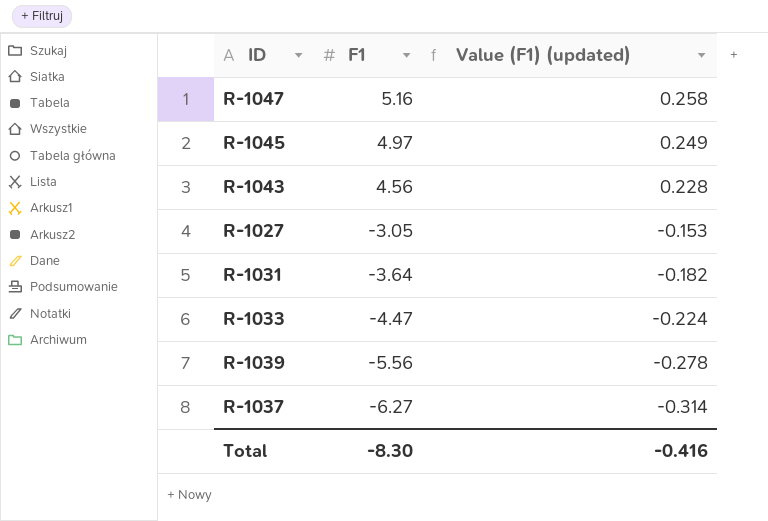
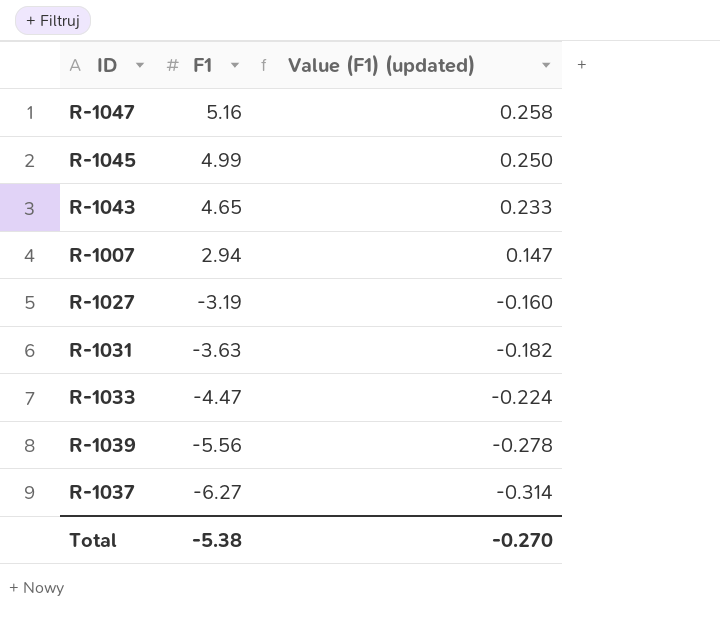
R-1045 | F1: 4.97 -> 4.99
R-1045 | Value (F1) (updated): 0.249 -> 0.250
R-1043 | F1: 4.56 -> 4.65
R-1043 | Value (F1) (updated): 0.228 -> 0.233
row R-1007: none -> 2.94 | 0.147
R-1027 | F1: -3.05 -> -3.19
R-1027 | Value (F1) (updated): -0.153 -> -0.160
R-1031 | F1: -3.64 -> -3.63
Total | F1: -8.30 -> -5.38
Total | Value (F1) (updated): -0.416 -> -0.270

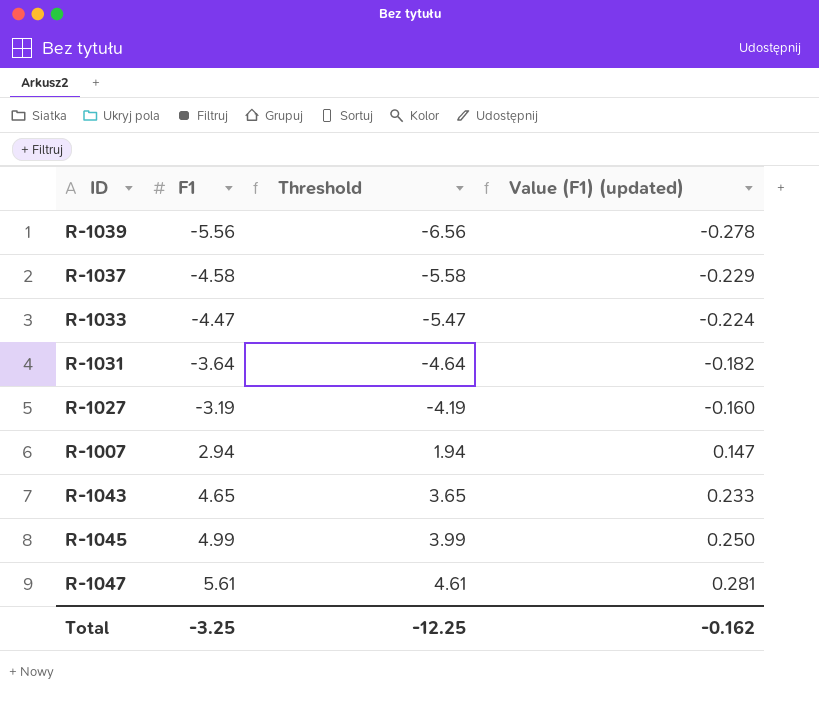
row order: F1 descending -> F1 ascending
column Threshold | formula: none -> [F1] - 1
R-1037 | F1: -6.27 -> -4.58
R-1037 | Value (F1) (updated): -0.314 -> -0.229
R-1031 | F1: -3.63 -> -3.64
R-1047 | F1: 5.16 -> 5.61
R-1047 | Value (F1) (updated): 0.258 -> 0.281
Total | F1: -5.38 -> -3.25
Total | Value (F1) (updated): -0.270 -> -0.162

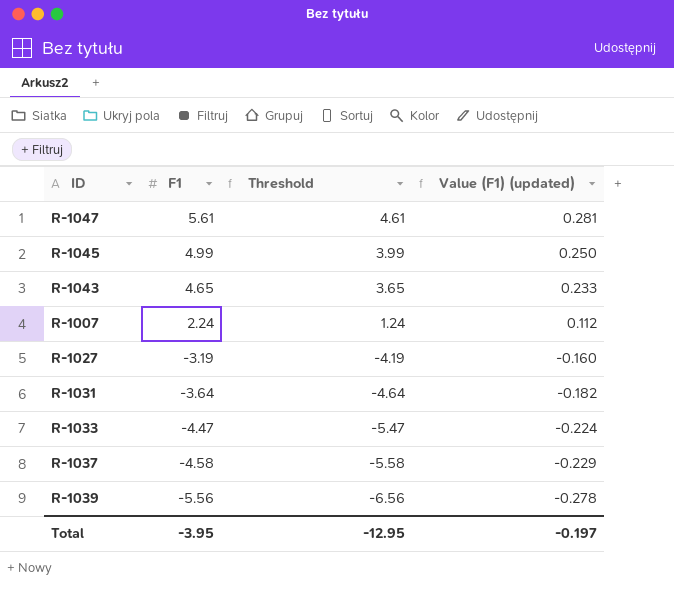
row order: F1 ascending -> F1 descending
R-1007 | F1: 2.94 -> 2.24
R-1007 | Threshold: 1.94 -> 1.24
R-1007 | Value (F1) (updated): 0.147 -> 0.112
Total | F1: -3.25 -> -3.95
Total | Threshold: -12.25 -> -12.95
Total | Value (F1) (updated): -0.162 -> -0.197

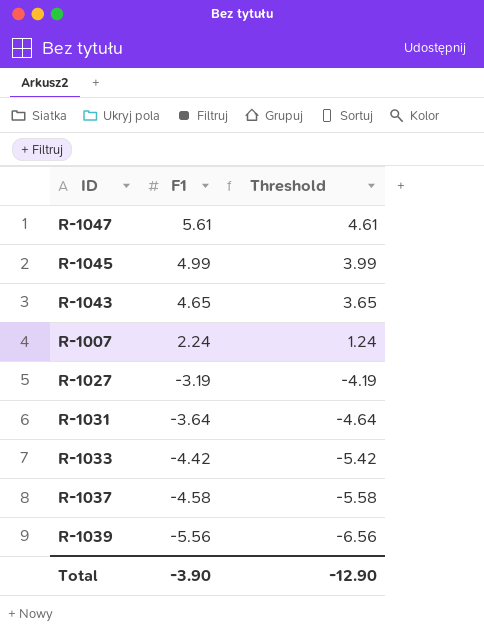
column Value (F1) (updated) | formula: [F1] * 0.05 -> none
R-1033 | F1: -4.47 -> -4.42
R-1033 | Threshold: -5.47 -> -5.42
Total | F1: -3.95 -> -3.90
Total | Threshold: -12.95 -> -12.90

